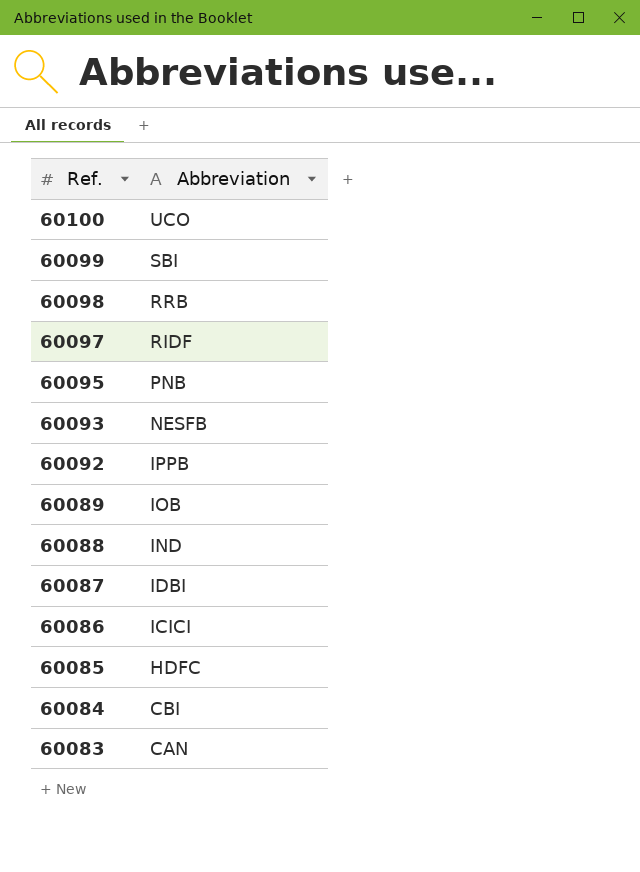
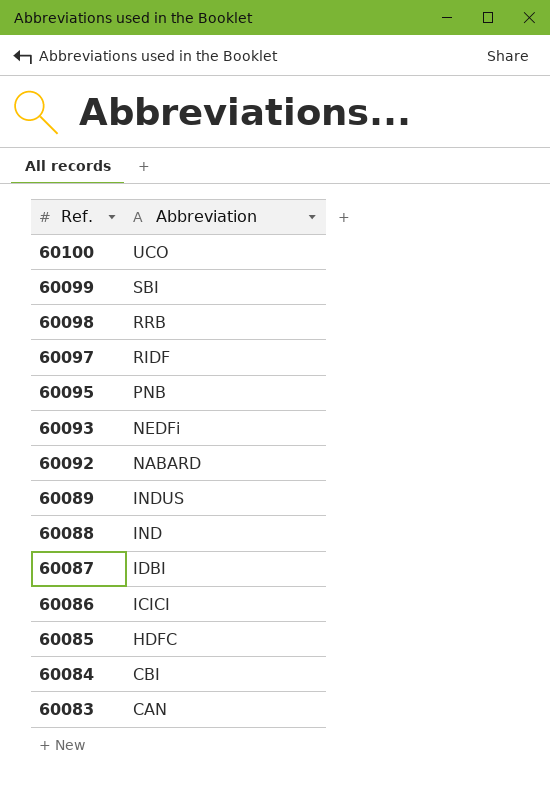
60093 | Abbreviation: NESFB -> NEDFi
60092 | Abbreviation: IPPB -> NABARD
60089 | Abbreviation: IOB -> INDUS

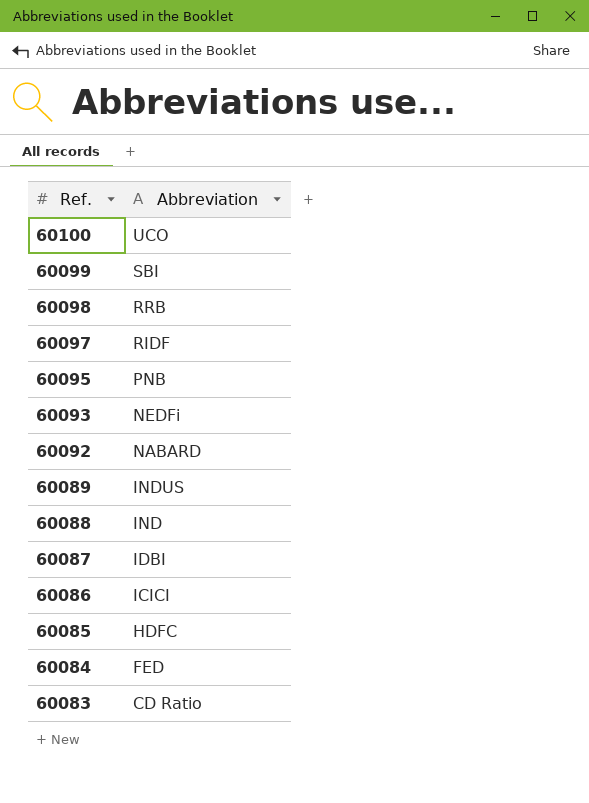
60084 | Abbreviation: CBI -> FED
60083 | Abbreviation: CAN -> CD Ratio

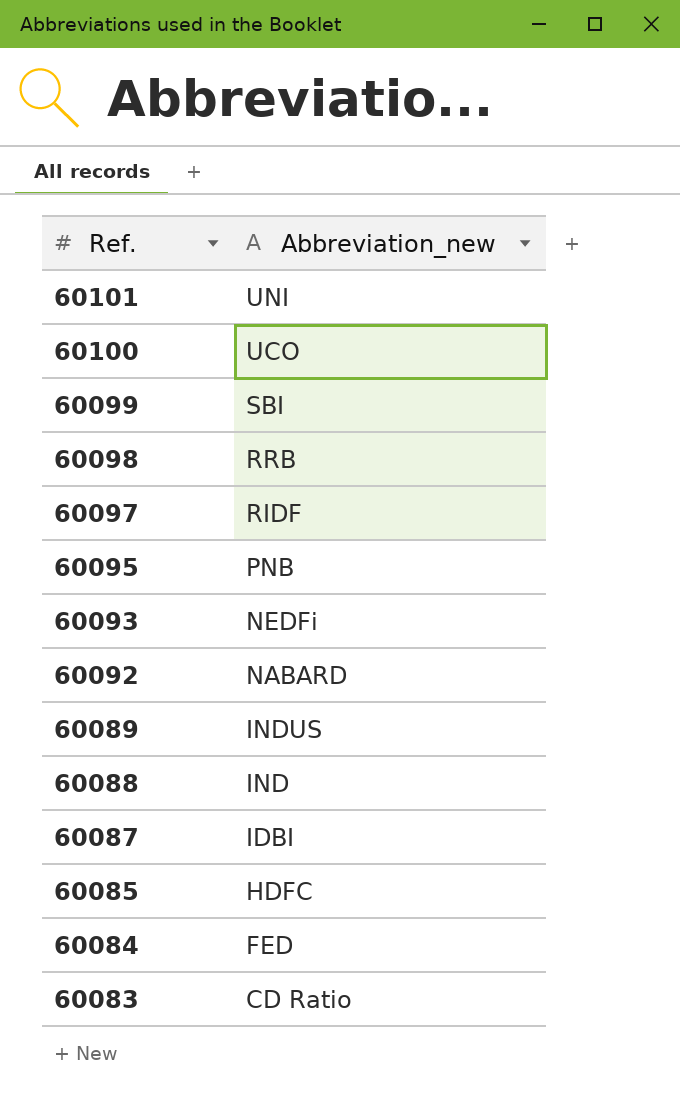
column name: Abbreviation -> Abbreviation_new
row 60086: ICICI -> none
row 60101: none -> UNI

